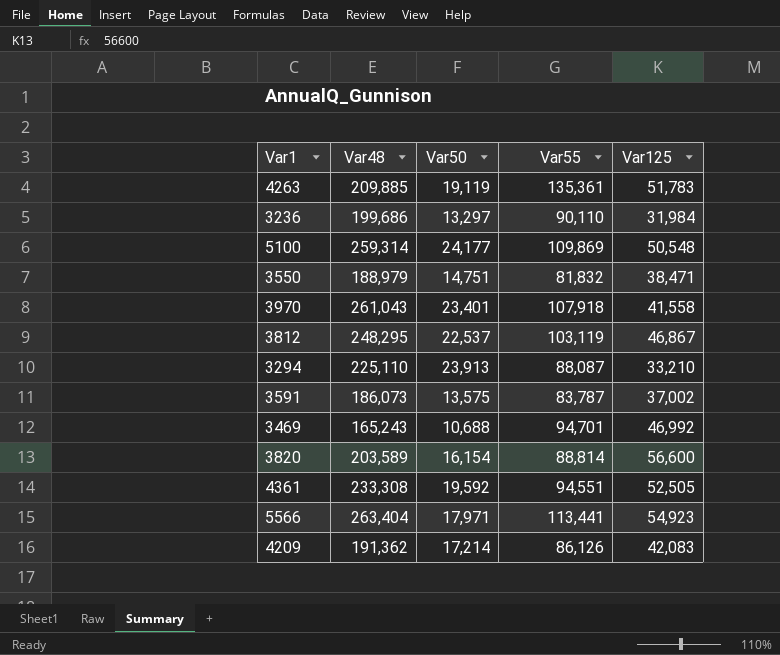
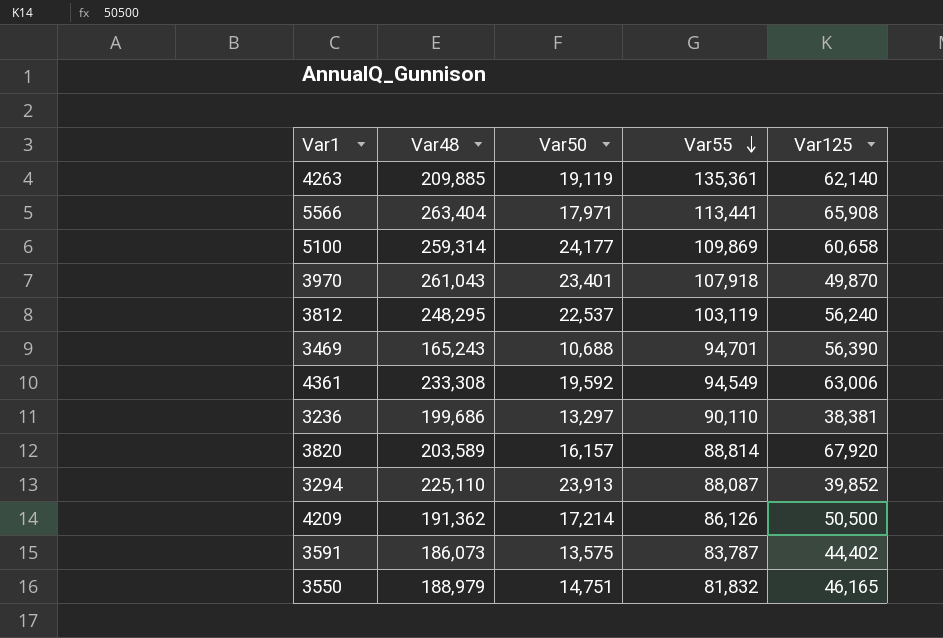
row order: none -> Var55 descending
4263 | Var125: 51,783 -> 62,140
5566 | Var125: 54,923 -> 65,908
5100 | Var125: 50,548 -> 60,658
3970 | Var125: 41,558 -> 49,870
3812 | Var125: 46,867 -> 56,240
3469 | Var125: 46,992 -> 56,390
4361 | Var55: 94,551 -> 94,549
4361 | Var125: 52,505 -> 63,006
3236 | Var125: 31,984 -> 38,381
3820 | Var50: 16,154 -> 16,157
3820 | Var125: 56,600 -> 67,920
3294 | Var125: 33,210 -> 39,852
4209 | Var125: 42,083 -> 50,500
3591 | Var125: 37,002 -> 44,402
3550 | Var125: 38,471 -> 46,165

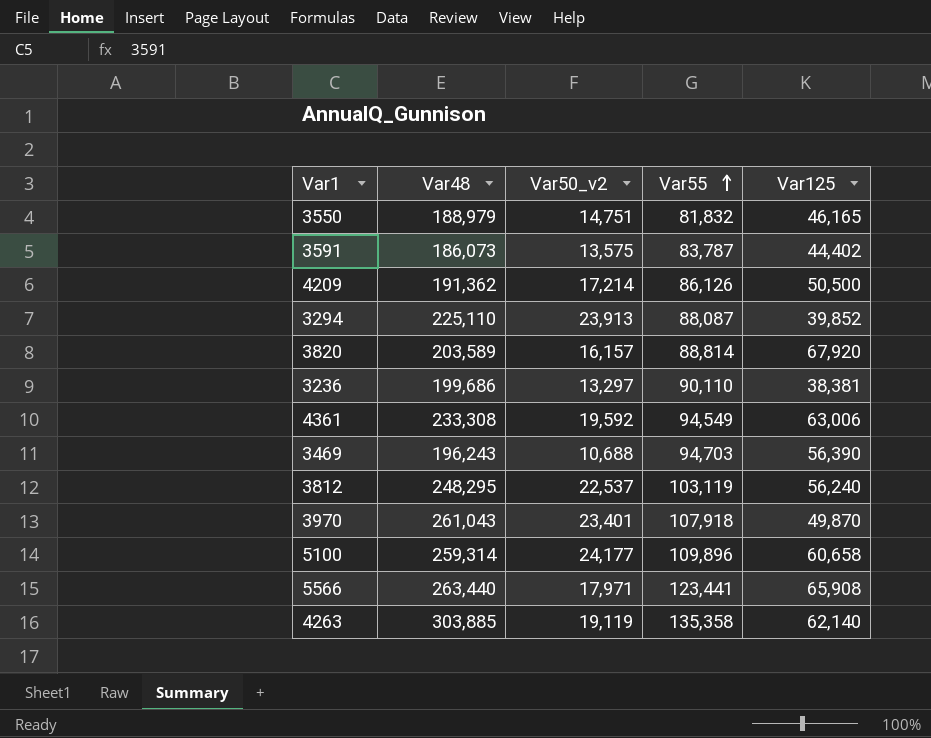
row order: Var55 descending -> Var55 ascending
column name: Var50 -> Var50_v2
3469 | Var48: 165,243 -> 196,243
3469 | Var55: 94,701 -> 94,703
5100 | Var55: 109,869 -> 109,896
5566 | Var48: 263,404 -> 263,440
5566 | Var55: 113,441 -> 123,441
4263 | Var48: 209,885 -> 303,885
4263 | Var55: 135,361 -> 135,358

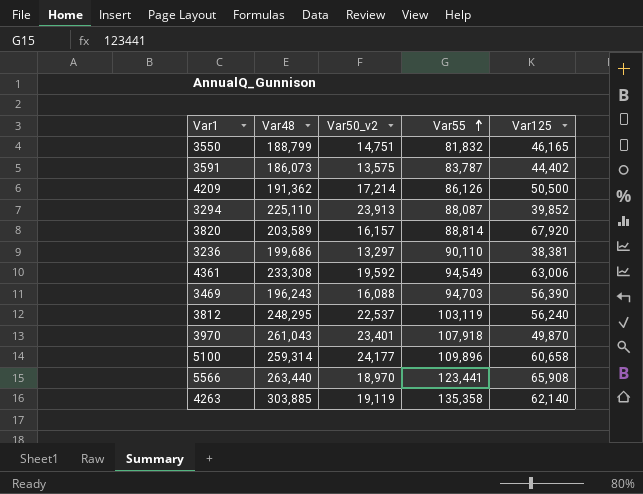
3550 | Var48: 188,979 -> 188,799
3469 | Var50_v2: 10,688 -> 16,088
5566 | Var50_v2: 17,971 -> 18,970

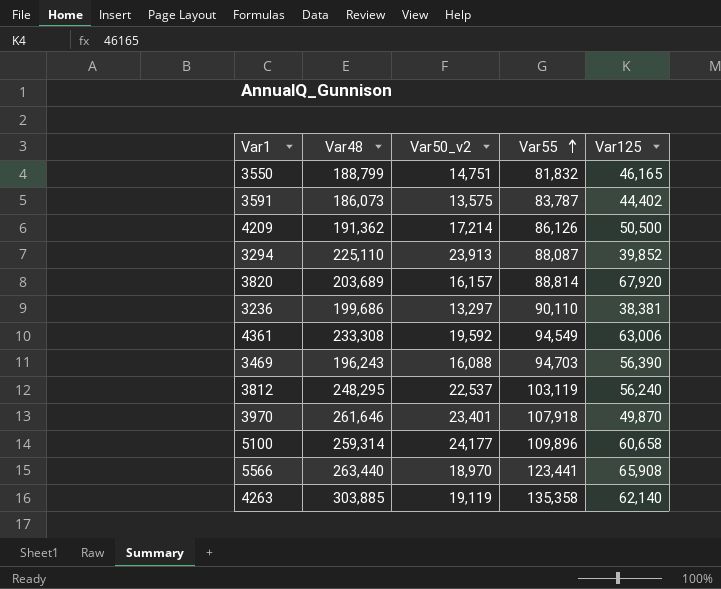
3820 | Var48: 203,589 -> 203,689
3970 | Var48: 261,043 -> 261,646

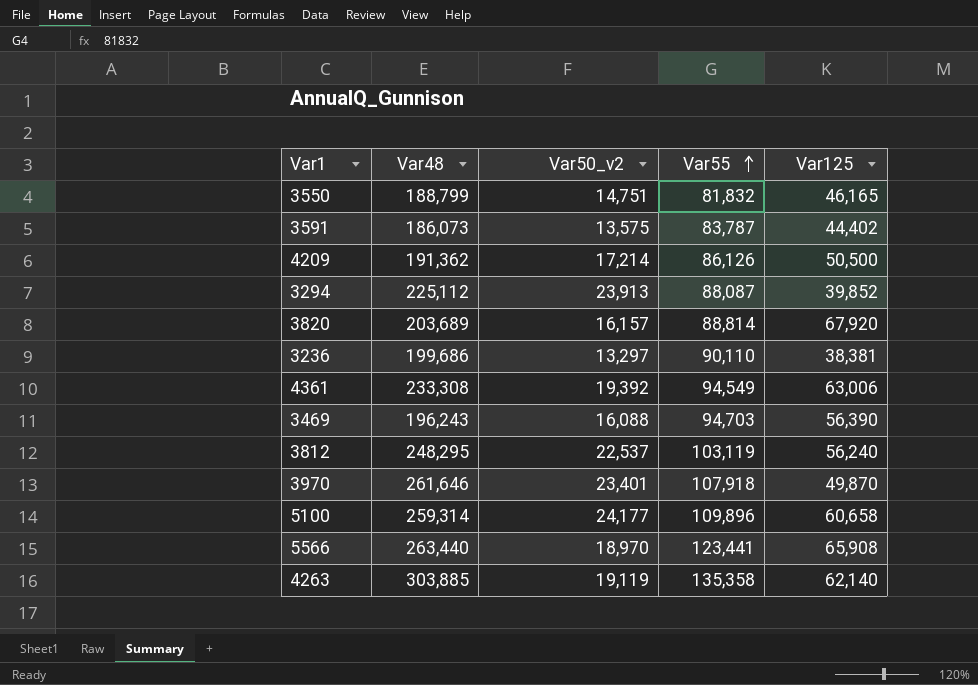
3294 | Var48: 225,110 -> 225,112
4361 | Var50_v2: 19,592 -> 19,392

